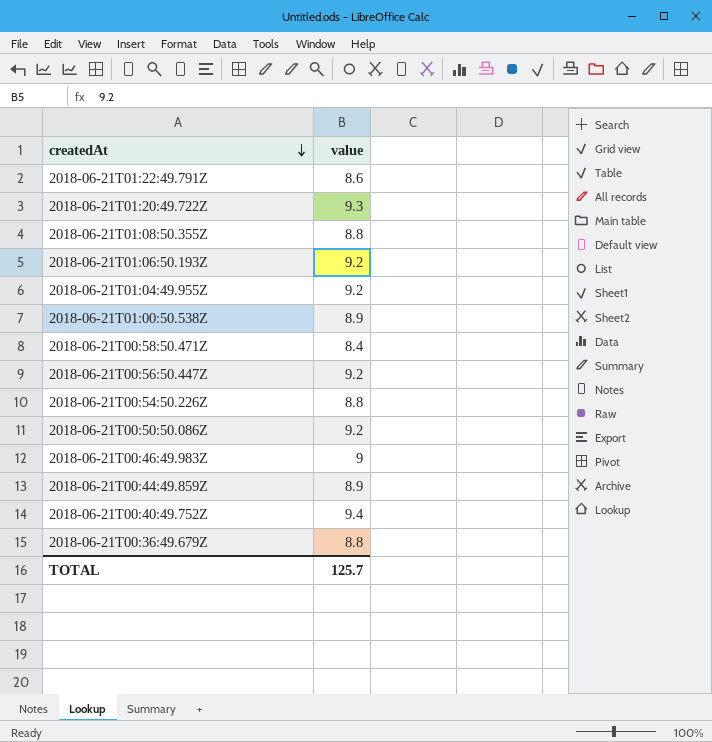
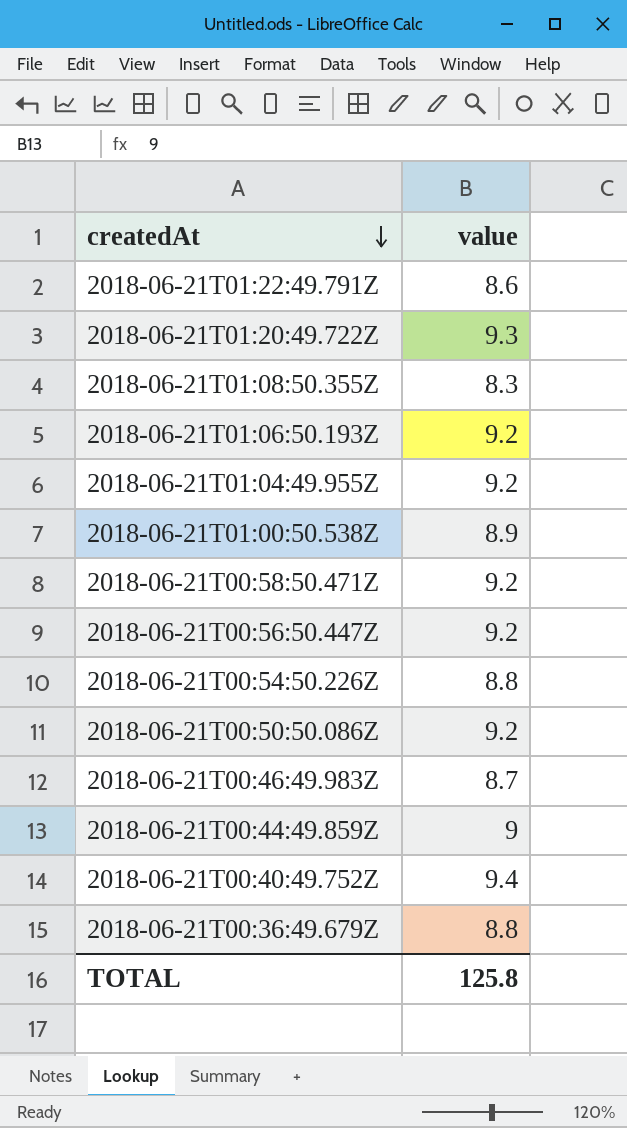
2018-06-21T01:08:50.355Z | value: 8.8 -> 8.3
2018-06-21T00:58:50.471Z | value: 8.4 -> 9.2
2018-06-21T00:46:49.983Z | value: 9 -> 8.7
2018-06-21T00:44:49.859Z | value: 8.9 -> 9
TOTAL | value: 125.7 -> 125.8

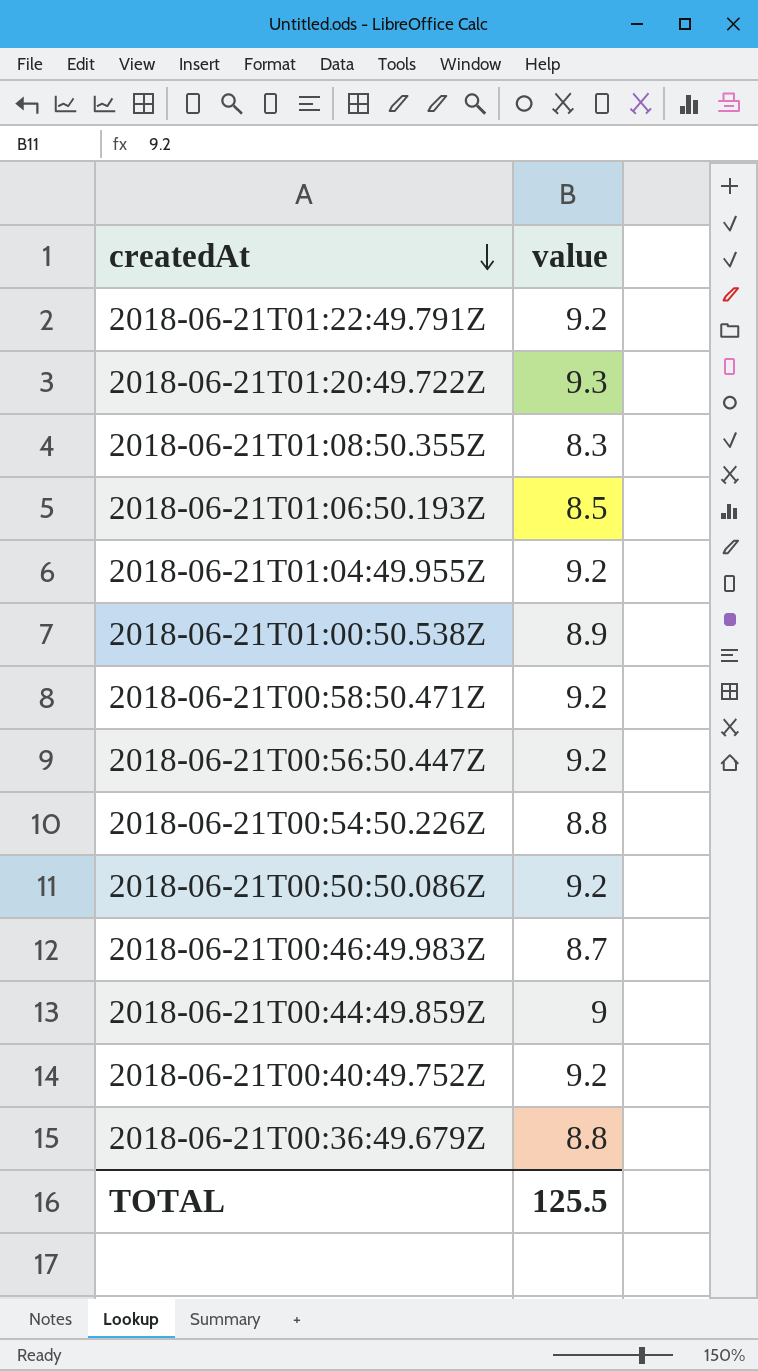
2018-06-21T01:22:49.791Z | value: 8.6 -> 9.2
2018-06-21T01:06:50.193Z | value: 9.2 -> 8.5
2018-06-21T00:40:49.752Z | value: 9.4 -> 9.2
TOTAL | value: 125.8 -> 125.5

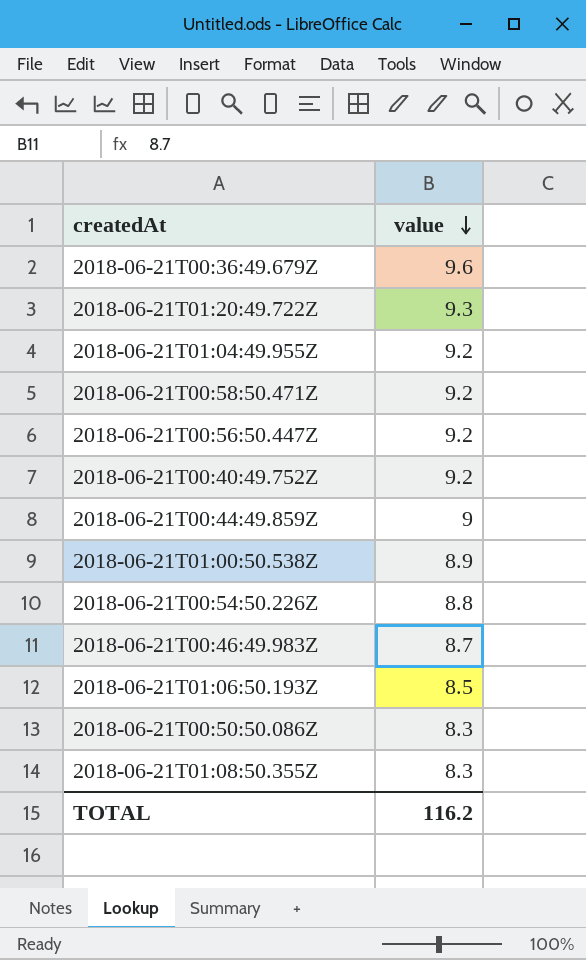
row order: createdAt descending -> value descending
row 2018-06-21T01:22:49.791Z: 9.2 -> none
2018-06-21T00:36:49.679Z | value: 8.8 -> 9.6
2018-06-21T00:50:50.086Z | value: 9.2 -> 8.3
TOTAL | value: 125.5 -> 116.2

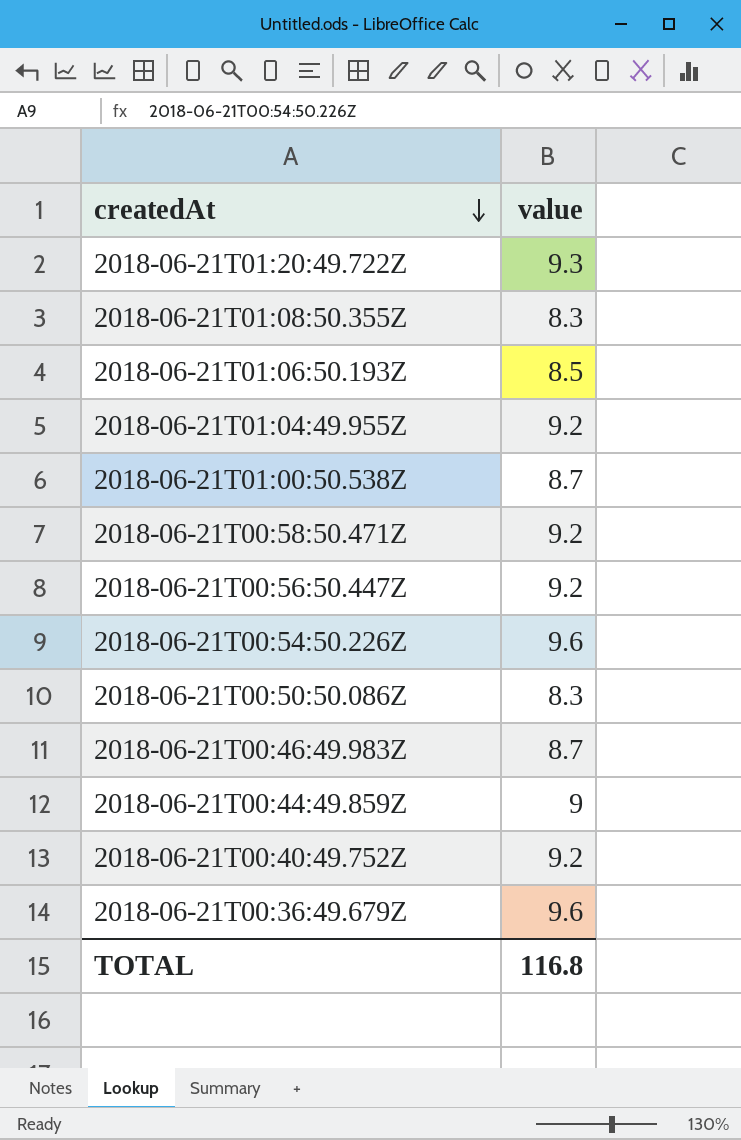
row order: value descending -> createdAt descending
2018-06-21T01:00:50.538Z | value: 8.9 -> 8.7
2018-06-21T00:54:50.226Z | value: 8.8 -> 9.6
TOTAL | value: 116.2 -> 116.8

